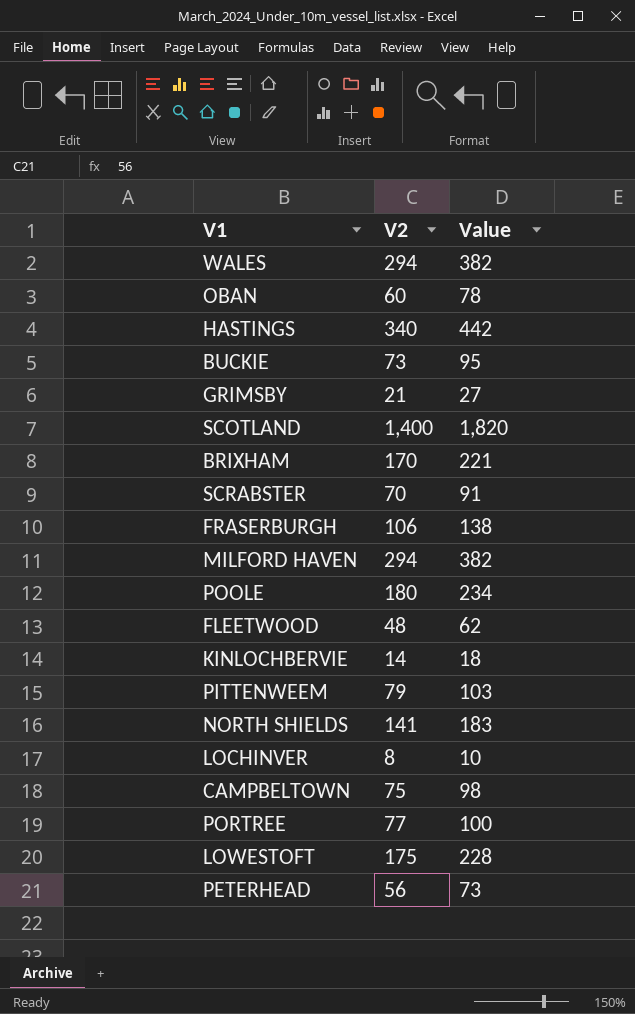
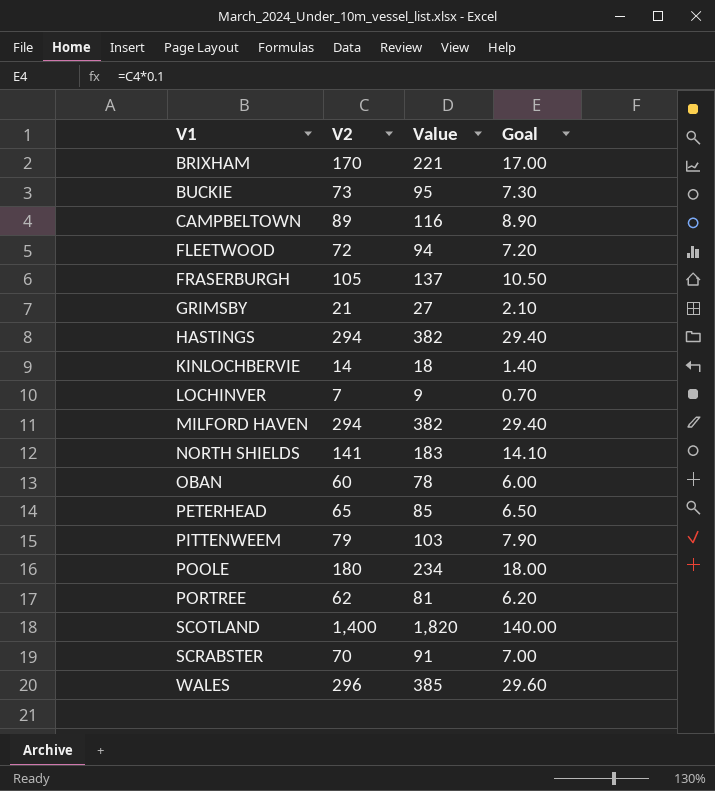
row order: none -> V1 ascending
column Goal | formula: none -> [V2] * 0.1
row LOWESTOFT: 175 | 228 -> none
CAMPBELTOWN | V2: 75 -> 89
CAMPBELTOWN | Value: 98 -> 116
FLEETWOOD | V2: 48 -> 72
FLEETWOOD | Value: 62 -> 94
FRASERBURGH | V2: 106 -> 105
FRASERBURGH | Value: 138 -> 137
HASTINGS | V2: 340 -> 294
HASTINGS | Value: 442 -> 382
LOCHINVER | V2: 8 -> 7
LOCHINVER | Value: 10 -> 9
PETERHEAD | V2: 56 -> 65
PETERHEAD | Value: 73 -> 85
PORTREE | V2: 77 -> 62
PORTREE | Value: 100 -> 81
WALES | V2: 294 -> 296
WALES | Value: 382 -> 385

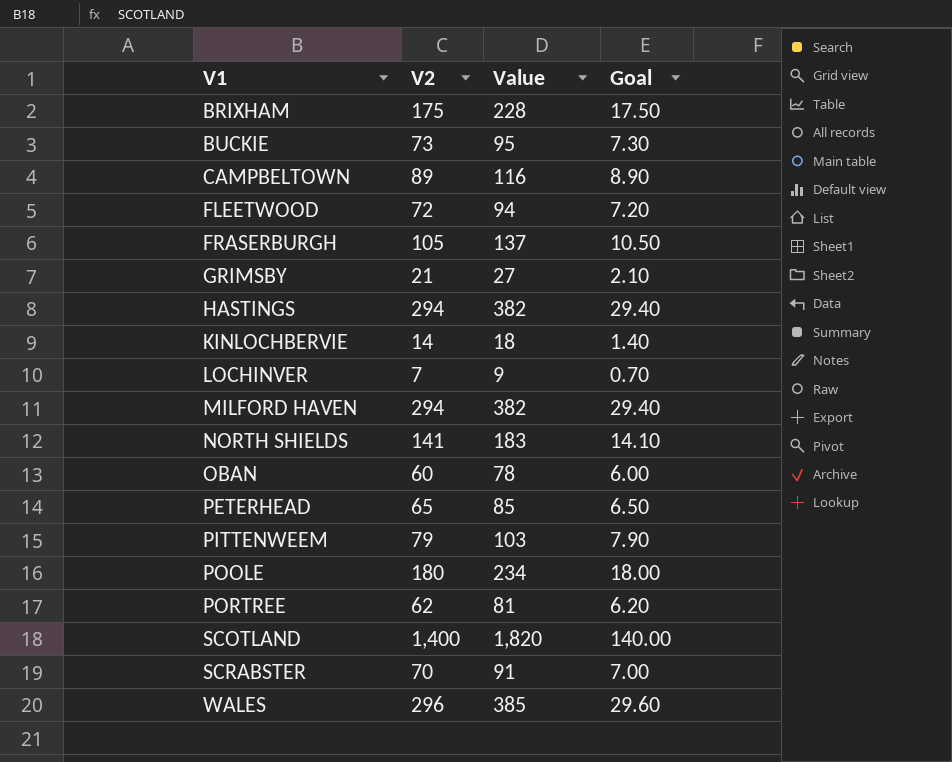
BRIXHAM | V2: 170 -> 175
BRIXHAM | Value: 221 -> 228
BRIXHAM | Goal: 17.00 -> 17.50

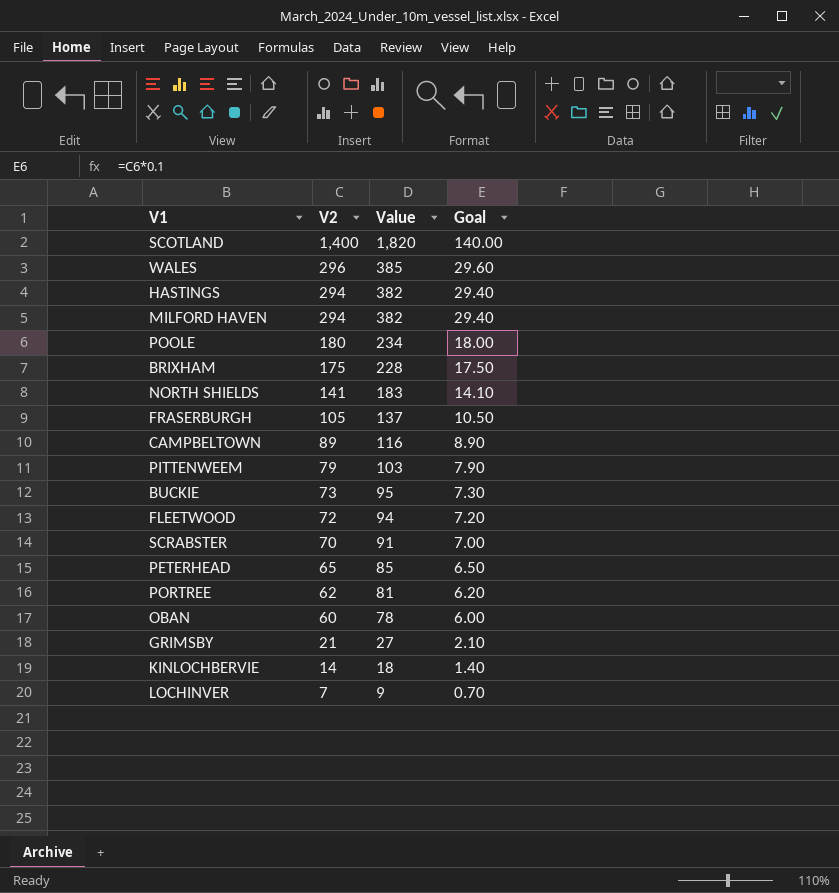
row order: V1 ascending -> V2 descending

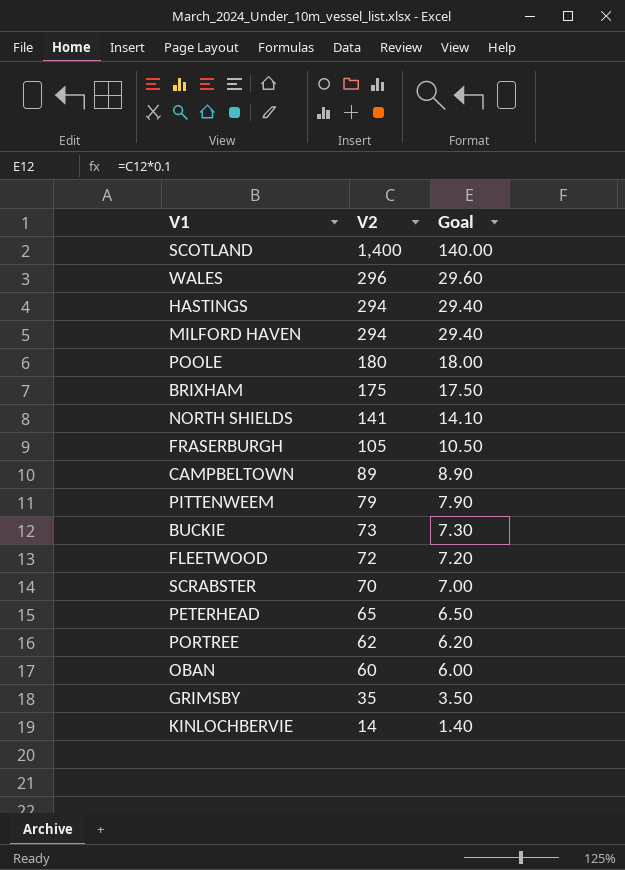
column Value | formula: [V2] * 1.3 -> none
row LOCHINVER: 7 | 9 | 0.70 -> none
GRIMSBY | V2: 21 -> 35
GRIMSBY | Goal: 2.10 -> 3.50

